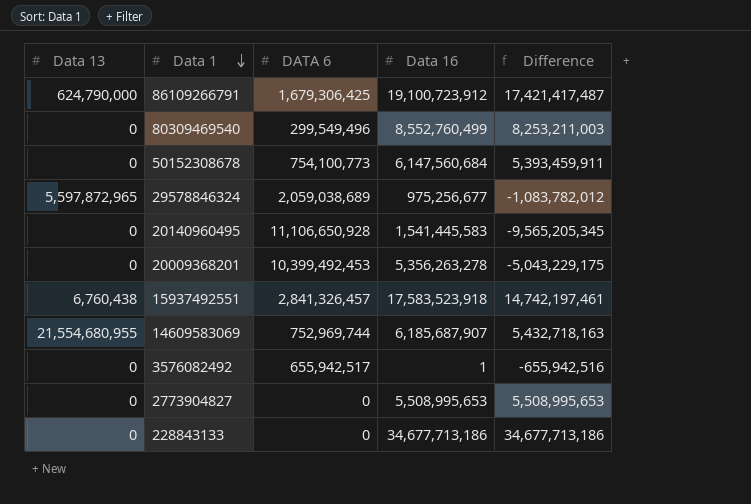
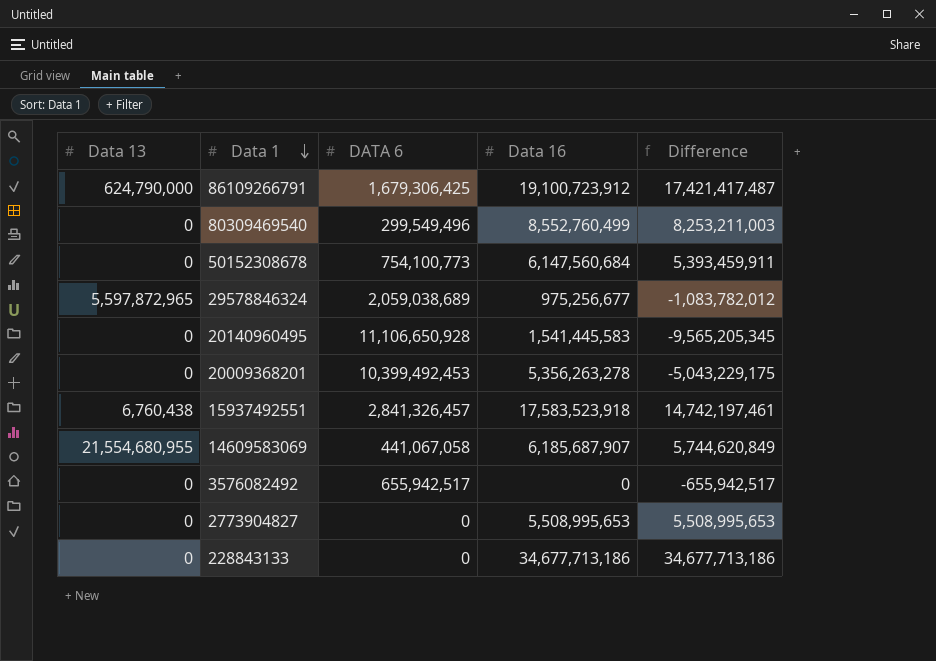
14609583069 | DATA 6: 752,969,744 -> 441,067,058
14609583069 | Difference: 5,432,718,163 -> 5,744,620,849
3576082492 | Data 16: 1 -> 0
3576082492 | Difference: -655,942,516 -> -655,942,517

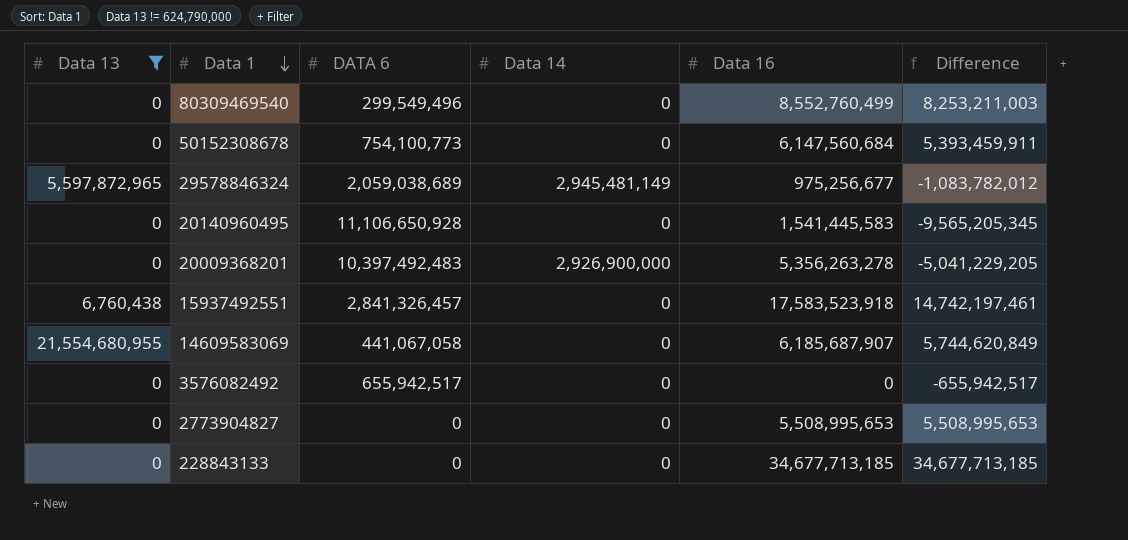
filter: none -> Data 13 != 624,790,000
column Data 14 | position: none -> 4
20009368201 | DATA 6: 10,399,492,453 -> 10,397,492,483
20009368201 | Difference: -5,043,229,175 -> -5,041,229,205
228843133 | Data 16: 34,677,713,186 -> 34,677,713,185
228843133 | Difference: 34,677,713,186 -> 34,677,713,185

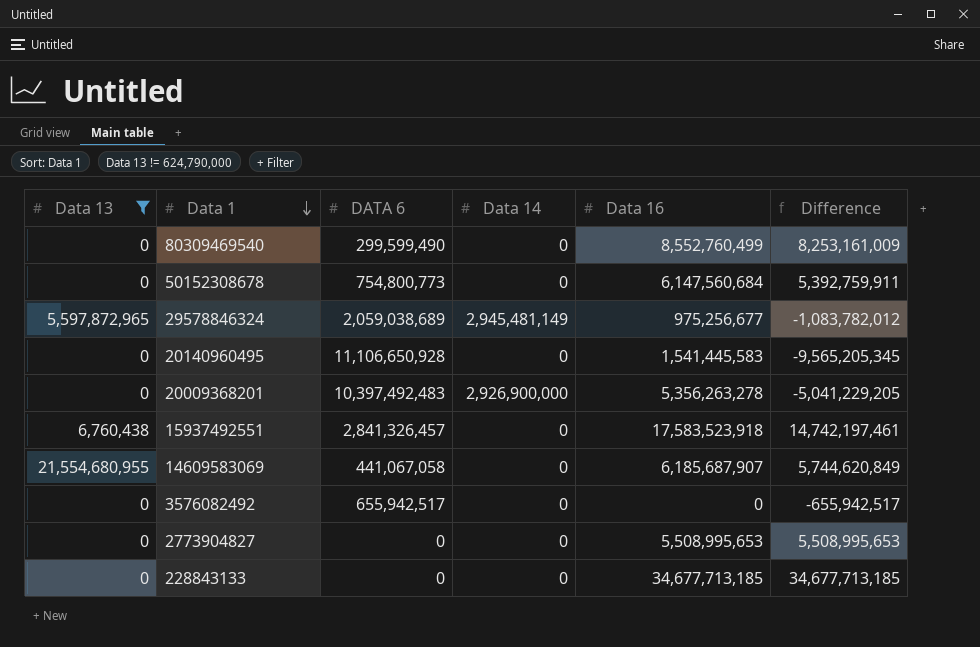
80309469540 | DATA 6: 299,549,496 -> 299,599,490
80309469540 | Difference: 8,253,211,003 -> 8,253,161,009
50152308678 | DATA 6: 754,100,773 -> 754,800,773
50152308678 | Difference: 5,393,459,911 -> 5,392,759,911

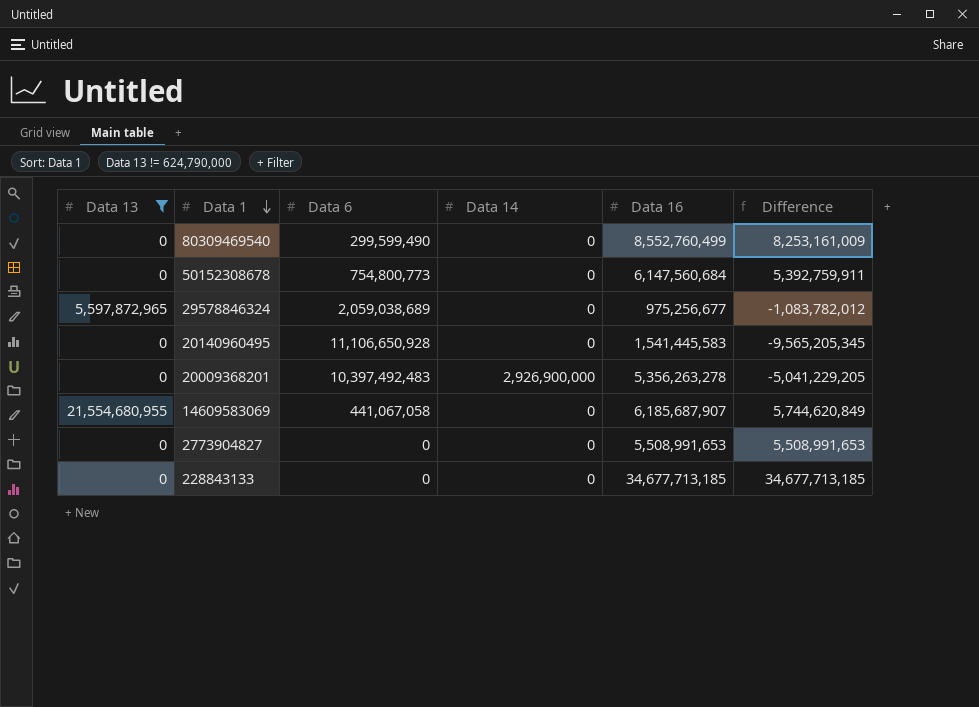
column name: DATA 6 -> Data 6
row 15937492551: 6,760,438 | 2,841,326,457 | 0 | 17,583,523,918 | 14,742,197,461 -> none
row 3576082492: 0 | 655,942,517 | 0 | 0 | -655,942,517 -> none
29578846324 | Data 14: 2,945,481,149 -> 0
2773904827 | Data 16: 5,508,995,653 -> 5,508,991,653
2773904827 | Difference: 5,508,995,653 -> 5,508,991,653

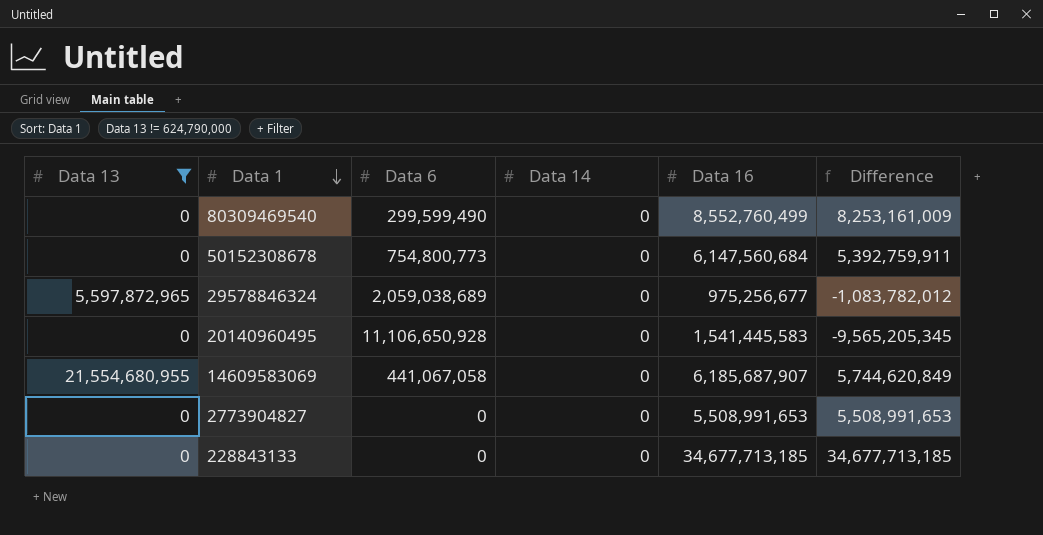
row 20009368201: 0 | 10,397,492,483 | 2,926,900,000 | 5,356,263,278 | -5,041,229,205 -> none

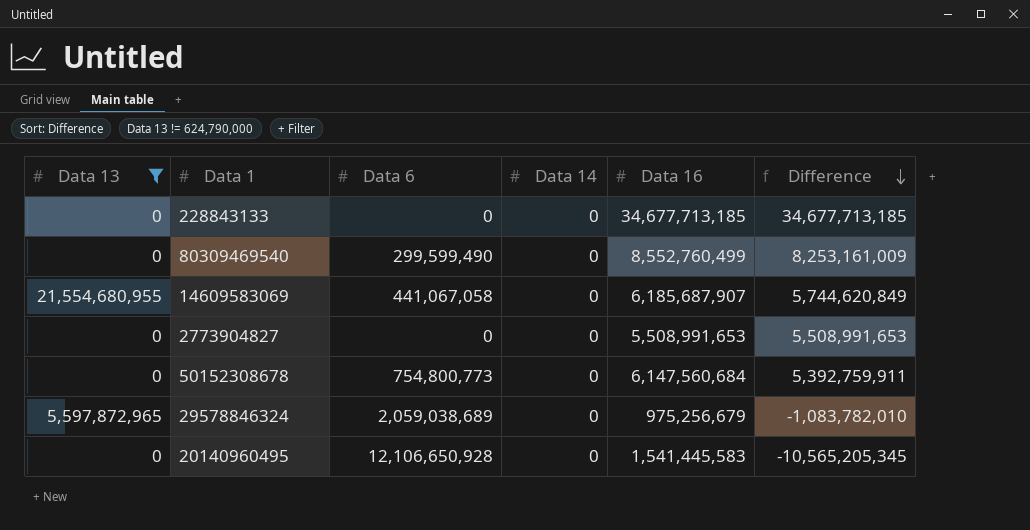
row order: Data 1 descending -> Difference descending
29578846324 | Data 16: 975,256,677 -> 975,256,679
29578846324 | Difference: -1,083,782,012 -> -1,083,782,010
20140960495 | Data 6: 11,106,650,928 -> 12,106,650,928
20140960495 | Difference: -9,565,205,345 -> -10,565,205,345

